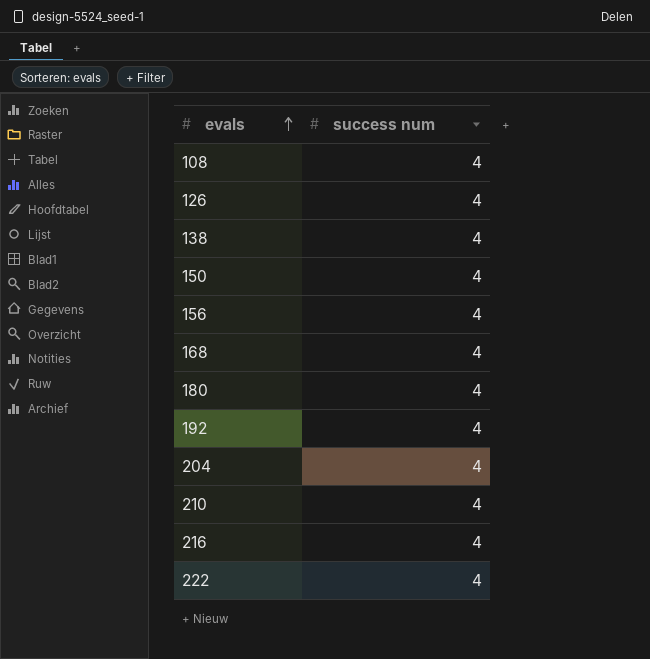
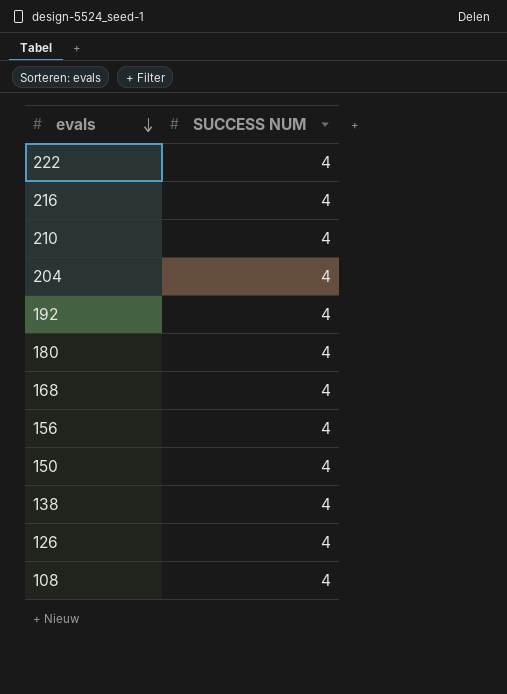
row order: evals ascending -> evals descending
column name: success num -> SUCCESS NUM

